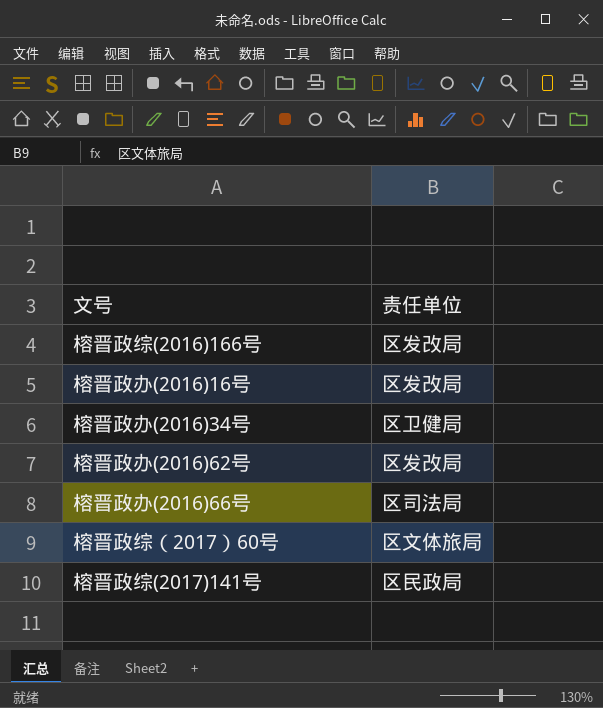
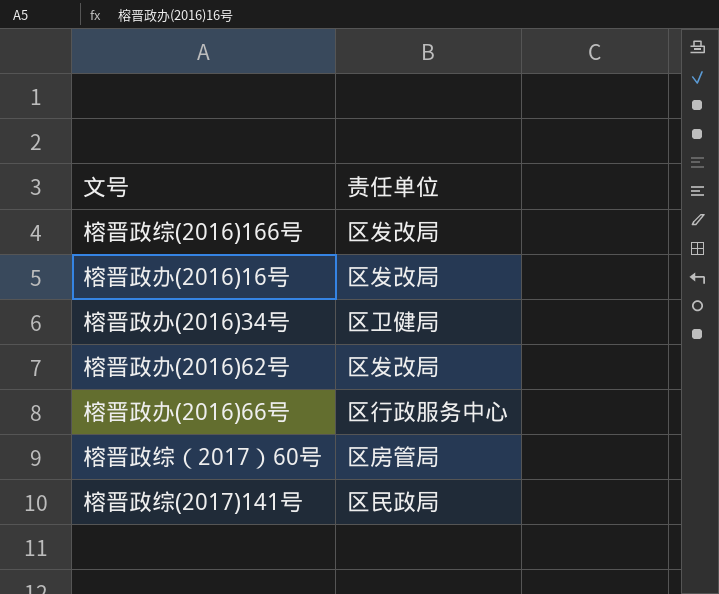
榕晋政办(2016)66号 | 责任单位: 区司法局 -> 区行政服务中心
榕晋政综（2017）60号 | 责任单位: 区文体旅局 -> 区房管局

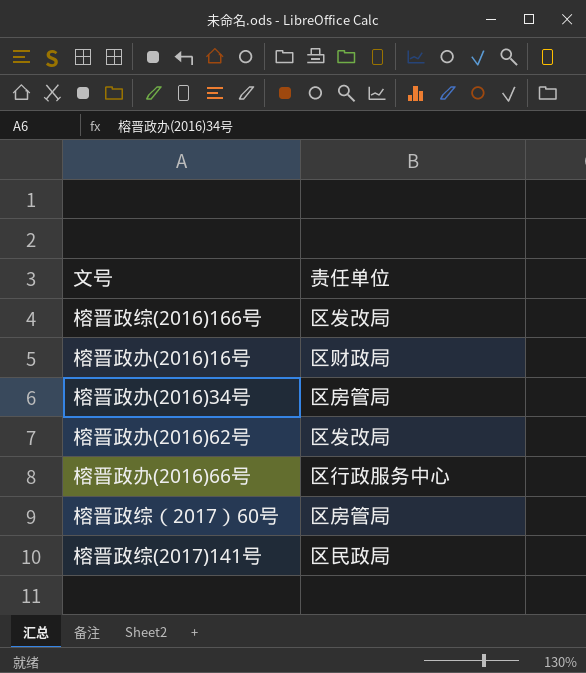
榕晋政办(2016)16号 | 责任单位: 区发改局 -> 区财政局
榕晋政办(2016)34号 | 责任单位: 区卫健局 -> 区房管局

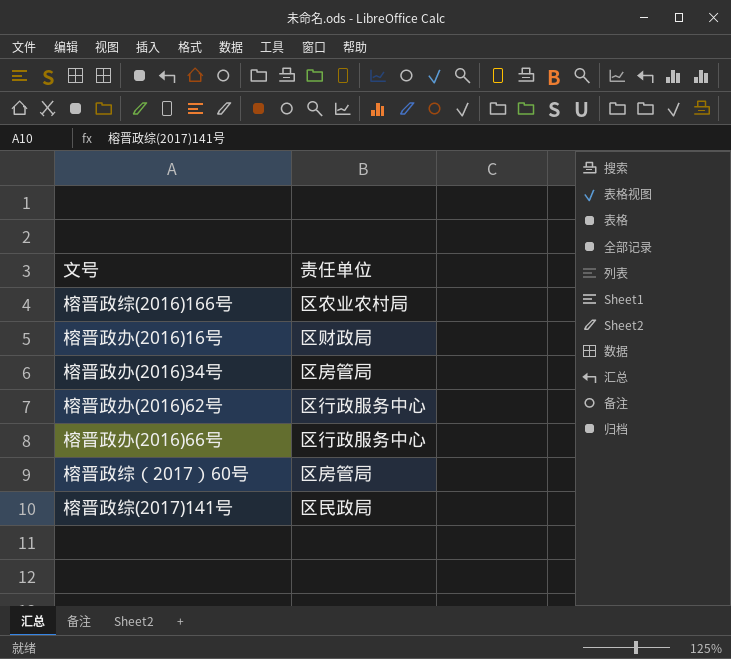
榕晋政综(2016)166号 | 责任单位: 区发改局 -> 区农业农村局
榕晋政办(2016)62号 | 责任单位: 区发改局 -> 区行政服务中心

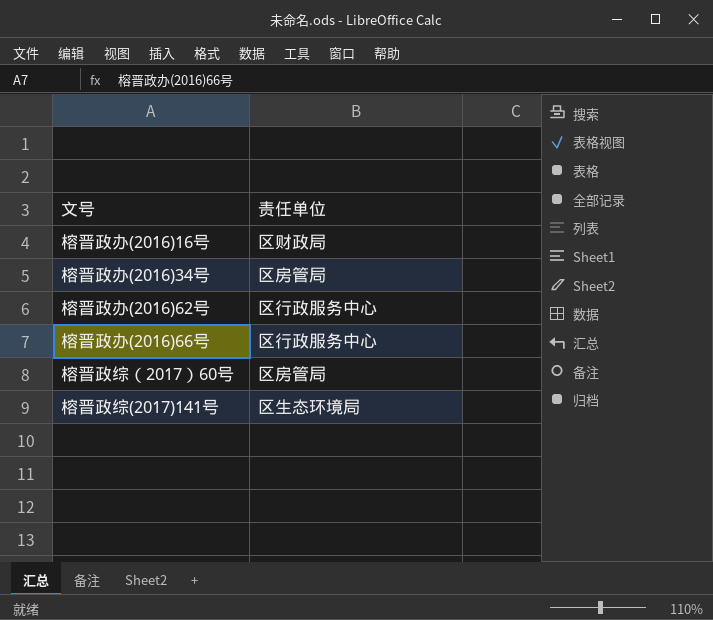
row 榕晋政综(2016)166号: 区农业农村局 -> none
榕晋政综(2017)141号 | 责任单位: 区民政局 -> 区生态环境局

